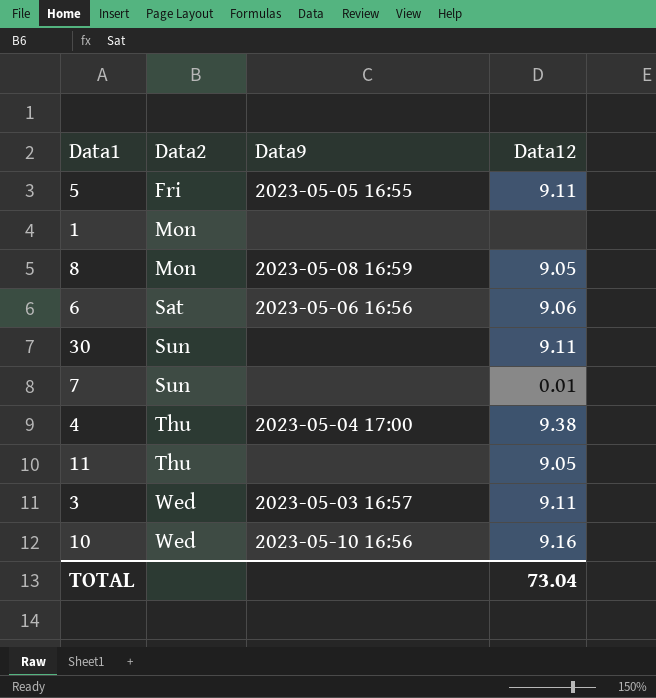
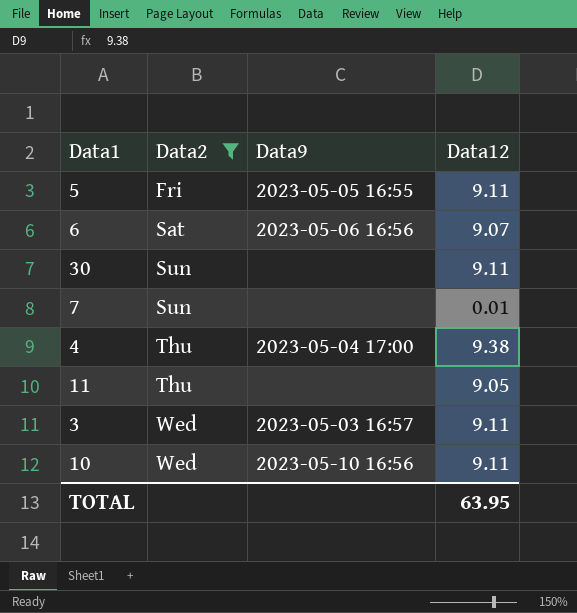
filter: none -> Data2 != Mon
6 | Data12: 9.06 -> 9.07
10 | Data12: 9.16 -> 9.11
TOTAL | Data12: 73.04 -> 63.95

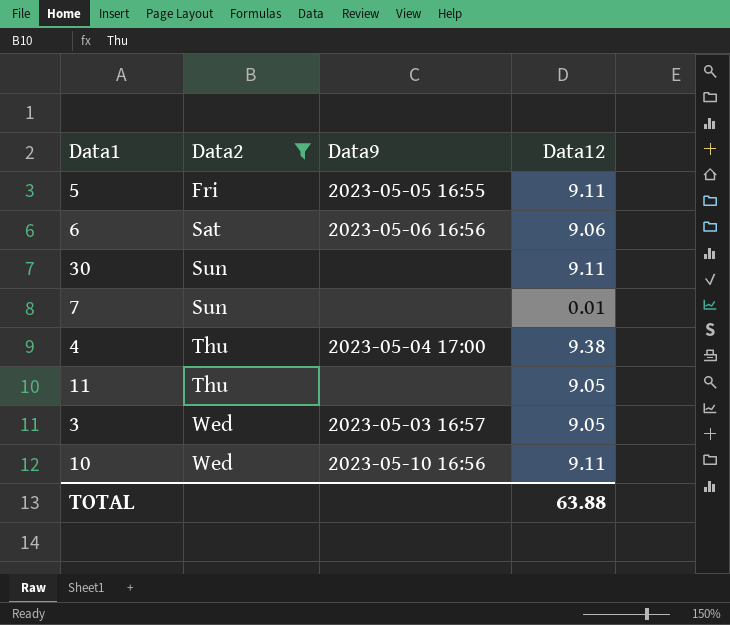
6 | Data12: 9.07 -> 9.06
3 | Data12: 9.11 -> 9.05
TOTAL | Data12: 63.95 -> 63.88

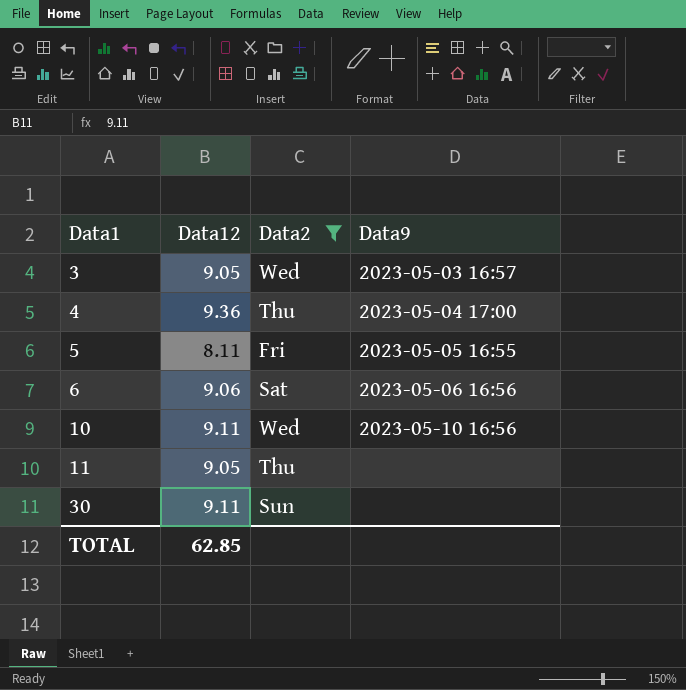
row order: Data2 ascending -> Data1 ascending
column Data12 | position: 4 -> 2
row 7: Sun | none | 0.01 -> none
4 | Data12: 9.38 -> 9.36
5 | Data12: 9.11 -> 8.11
TOTAL | Data12: 63.88 -> 62.85

